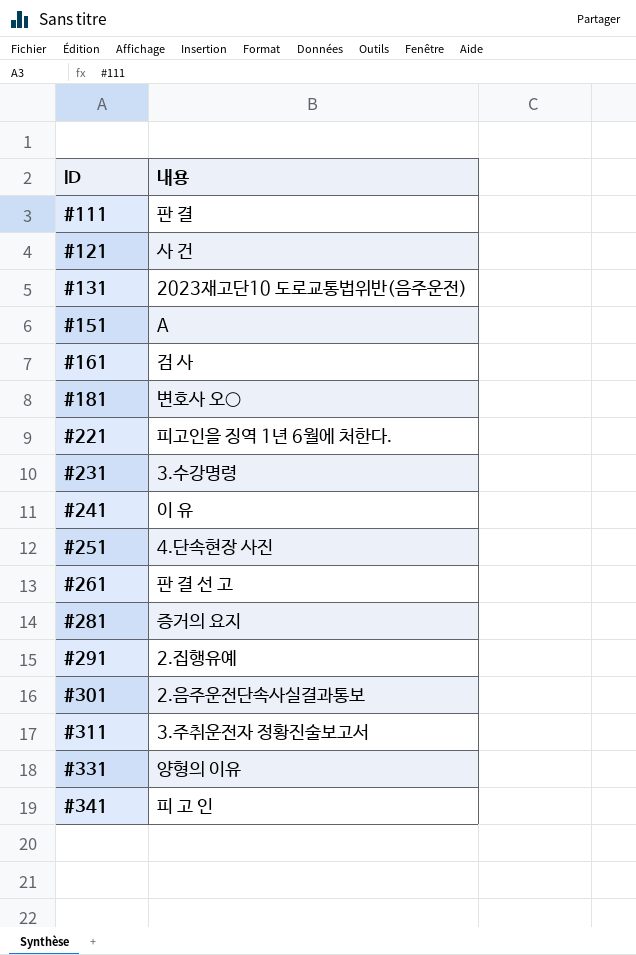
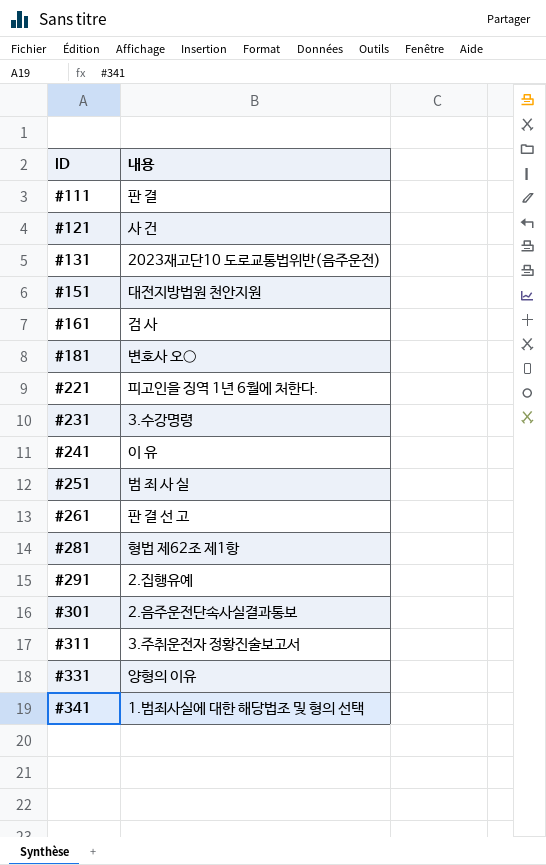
#151 | 내용: A -> 대전지방법원 천안지원
#251 | 내용: 4.단속현장 사진 -> 범 죄 사 실
#281 | 내용: 증거의 요지 -> 형법 제62조 제1항
#341 | 내용: 피 고 인 -> 1.범죄사실에 대한 해당법조 및 형의 선택

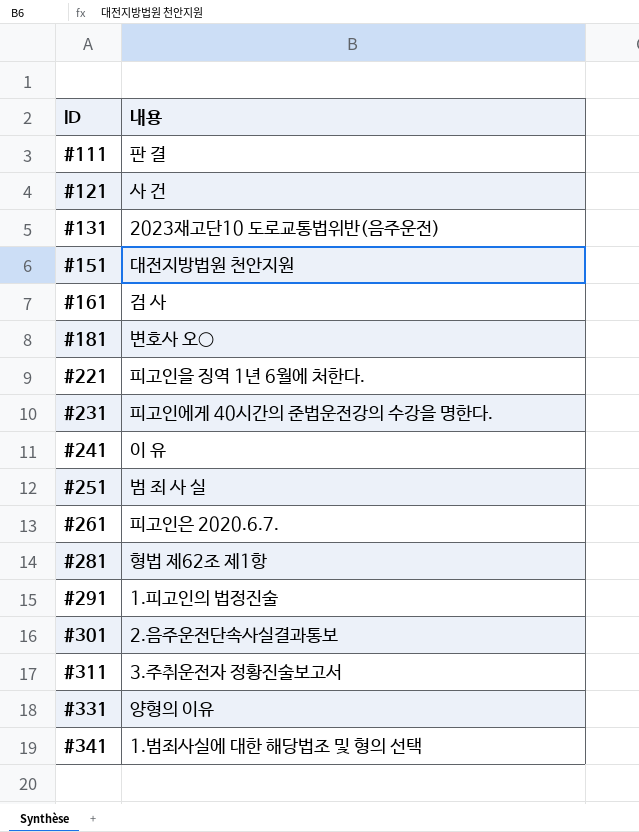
#231 | 내용: 3.수강명령 -> 피고인에게 40시간의 준법운전강의 수강을 명한다.
#261 | 내용: 판 결 선 고 -> 피고인은 2020.6.7.
#291 | 내용: 2.집행유예 -> 1.피고인의 법정진술

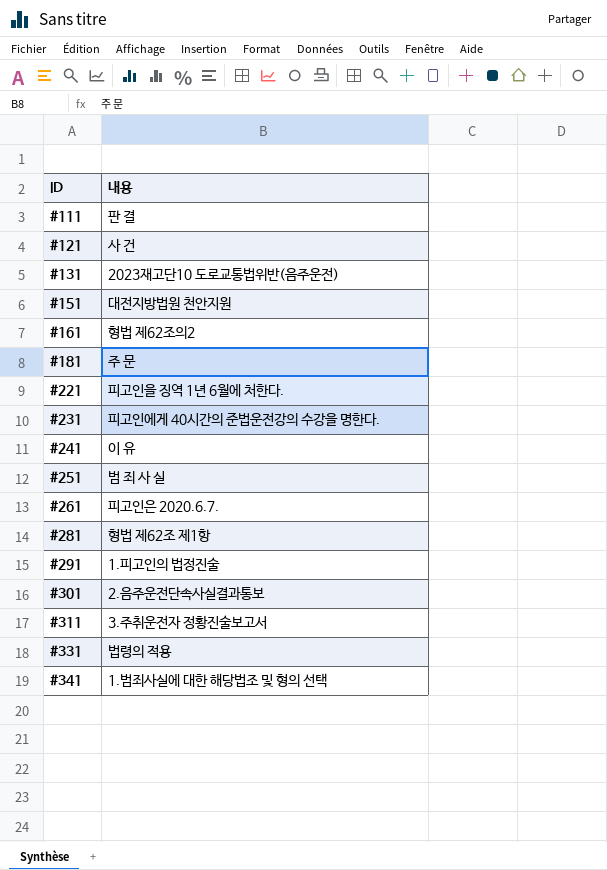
#161 | 내용: 검 사 -> 형법 제62조의2
#181 | 내용: 변호사 오○ -> 주 문
#331 | 내용: 양형의 이유 -> 법령의 적용

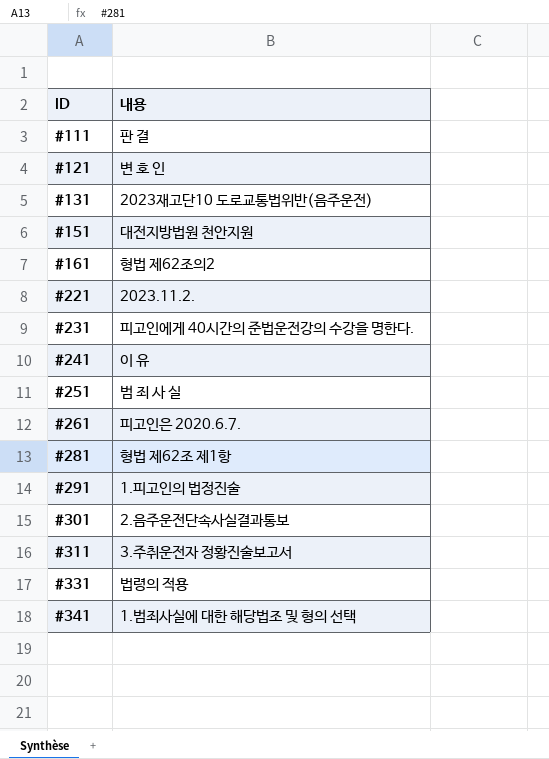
row #181: 주 문 -> none
#121 | 내용: 사 건 -> 변 호 인
#221 | 내용: 피고인을 징역 1년 6월에 처한다. -> 2023.11.2.

